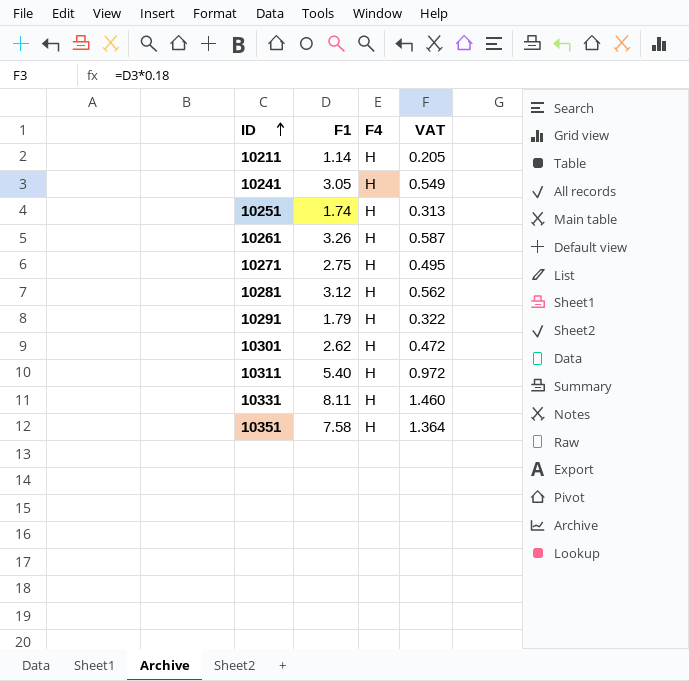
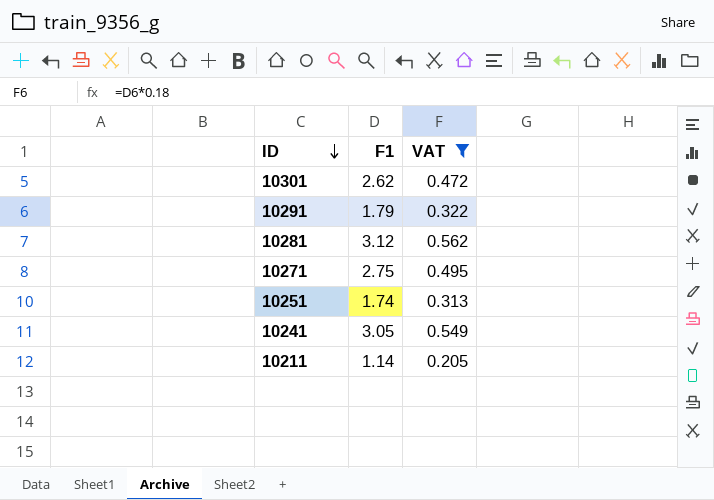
filter: none -> VAT <= 0.562
row order: ID ascending -> ID descending
column F4 | position: 3 -> none

